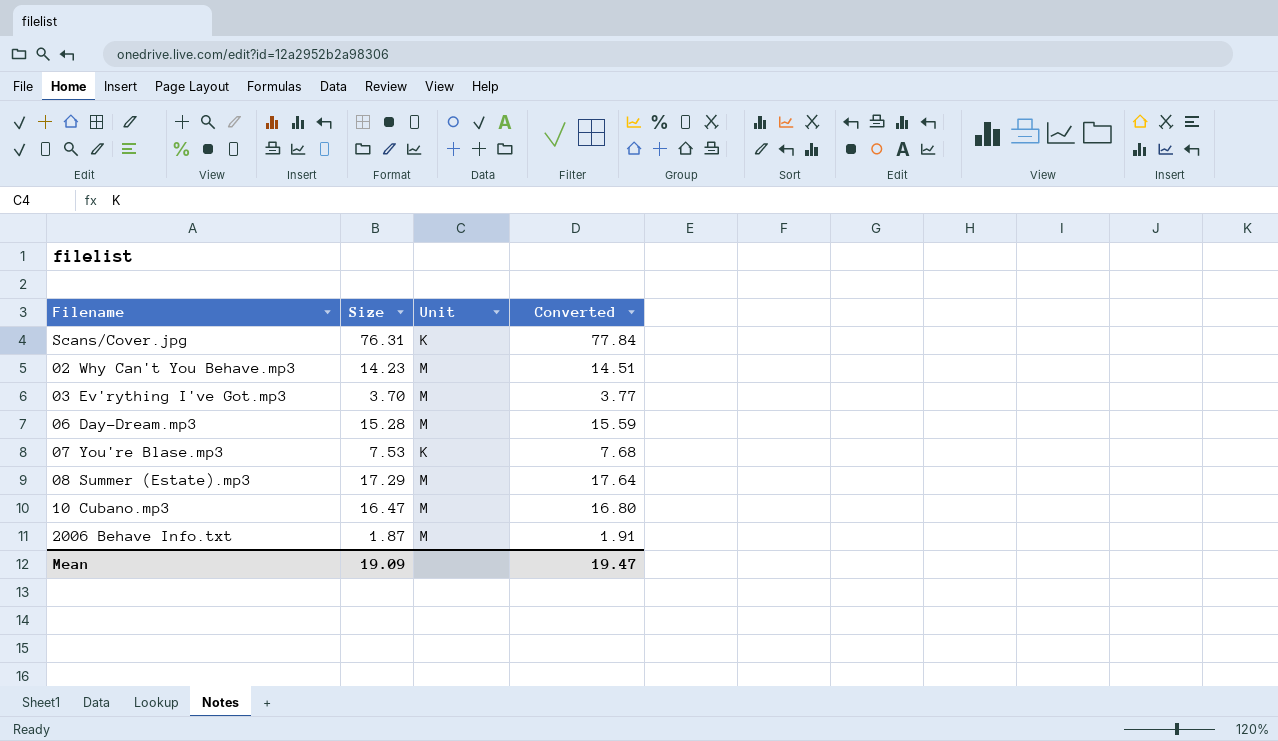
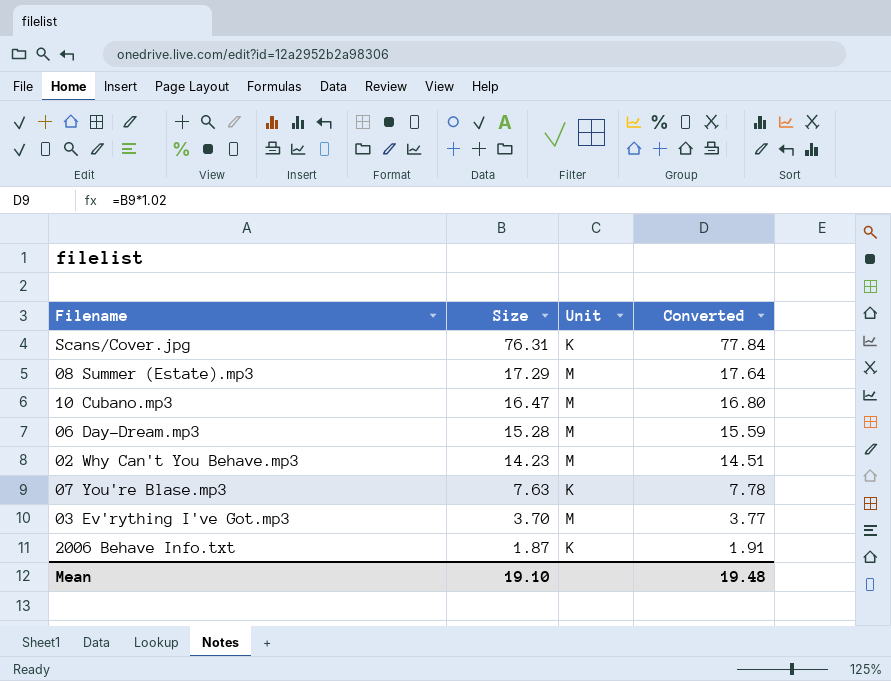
row order: none -> Size descending
07 You're Blase.mp3 | Size: 7.53 -> 7.63
07 You're Blase.mp3 | Converted: 7.68 -> 7.78
2006 Behave Info.txt | Unit: M -> K
Mean | Size: 19.09 -> 19.10
Mean | Converted: 19.47 -> 19.48

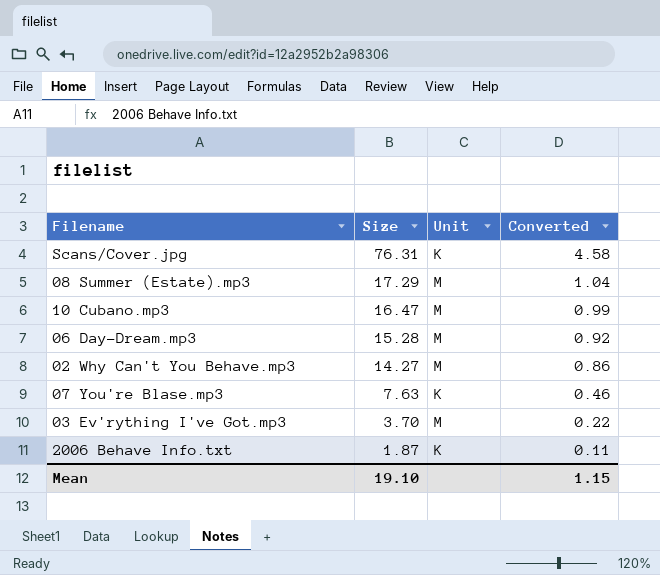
column Converted | formula: [Size] * 1.02 -> [Size] * 0.06
02 Why Can't You Behave.mp3 | Size: 14.23 -> 14.27
Mean | Converted: 19.48 -> 1.15

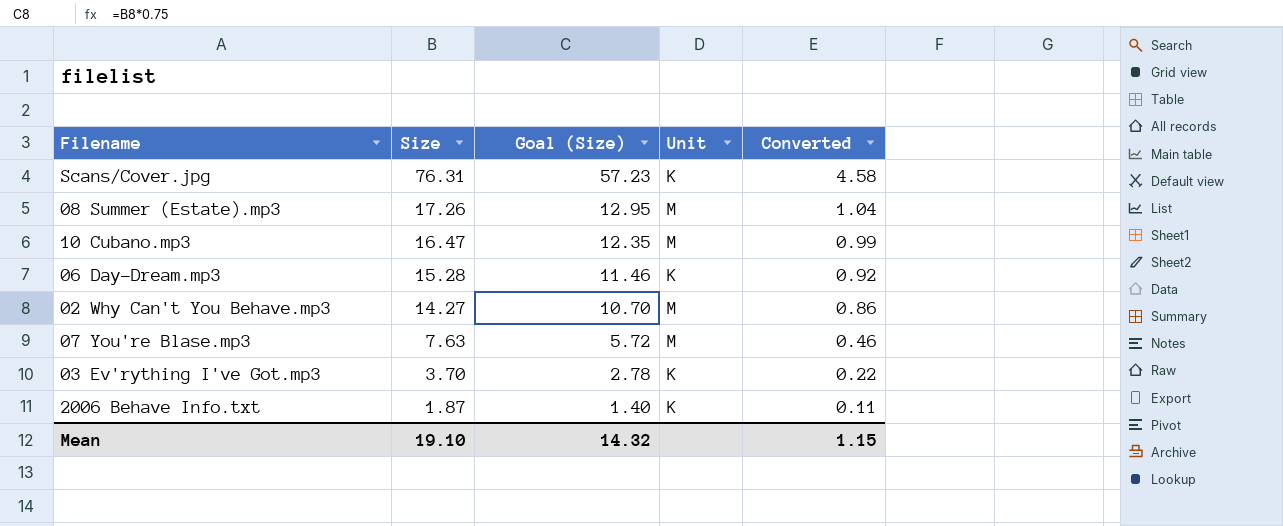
column Goal (Size) | formula: none -> [Size] * 0.75
08 Summer (Estate).mp3 | Size: 17.29 -> 17.26
06 Day-Dream.mp3 | Unit: M -> K
07 You're Blase.mp3 | Unit: K -> M
03 Ev'rything I've Got.mp3 | Unit: M -> K

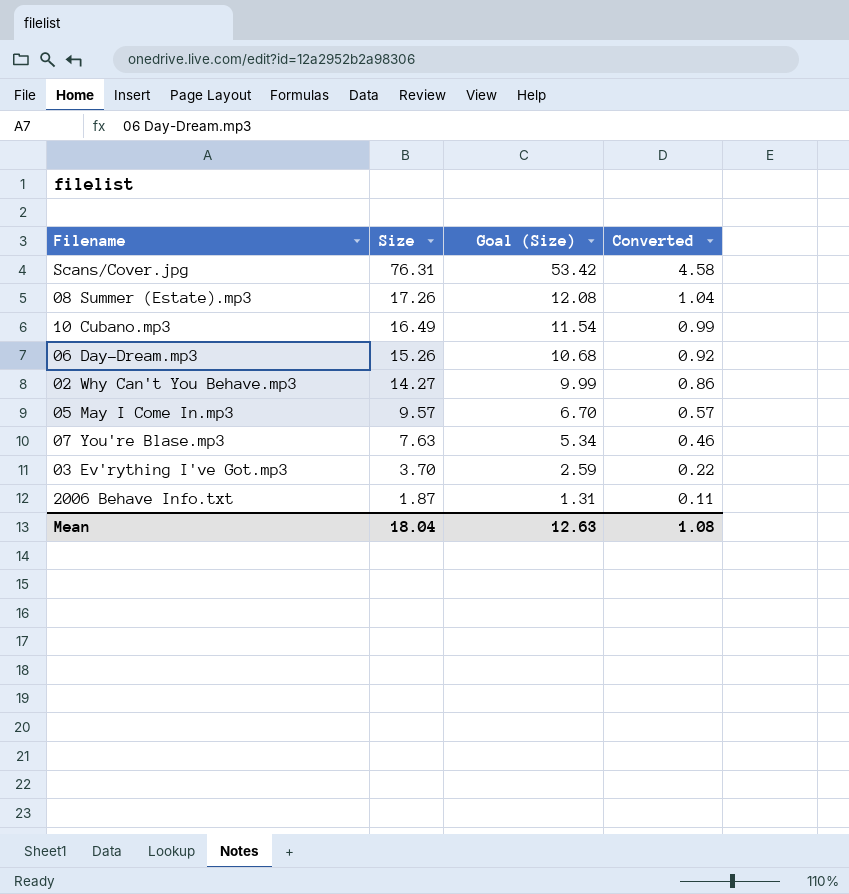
column Unit | position: 4 -> none
column Goal (Size) | formula: [Size] * 0.75 -> [Size] * 0.7
10 Cubano.mp3 | Size: 16.47 -> 16.49
06 Day-Dream.mp3 | Size: 15.28 -> 15.26
row 05 May I Come In.mp3: none -> 9.57 | 6.70 | 0.57
Mean | Size: 19.10 -> 18.04
Mean | Goal (Size): 14.32 -> 12.63
Mean | Converted: 1.15 -> 1.08

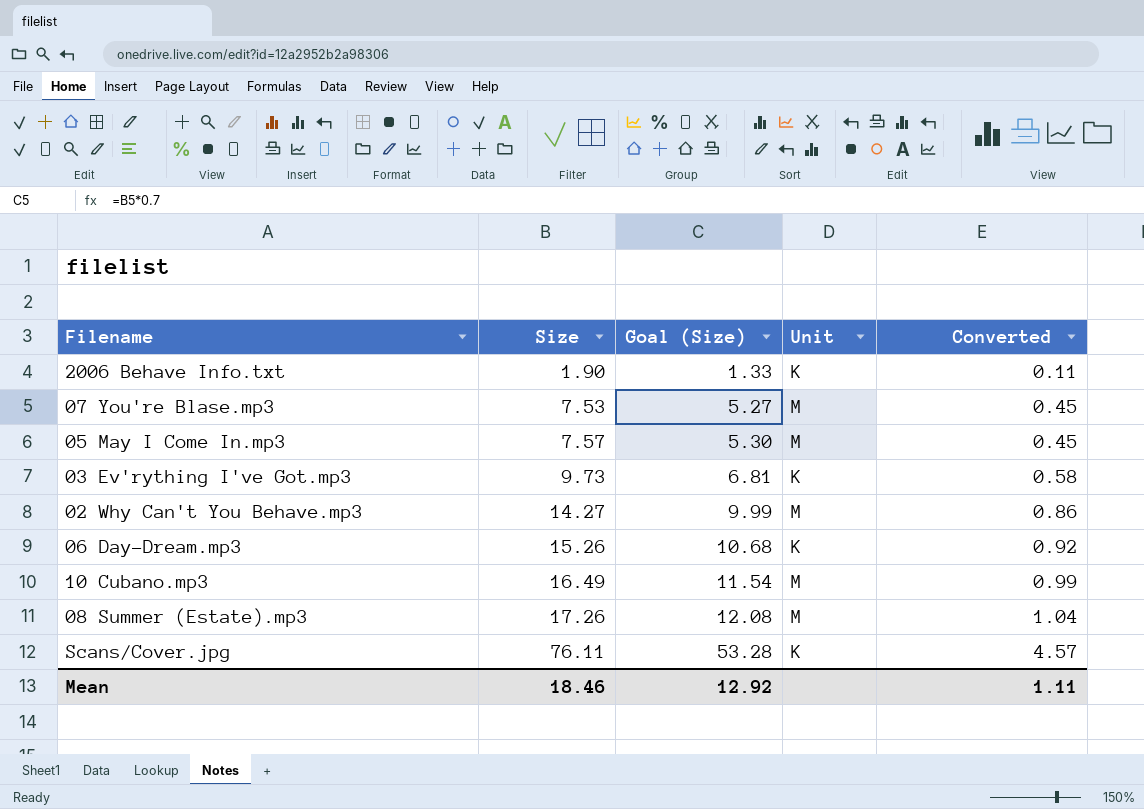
row order: Size descending -> Size ascending
column Unit | position: none -> 4
2006 Behave Info.txt | Size: 1.87 -> 1.90
2006 Behave Info.txt | Goal (Size): 1.31 -> 1.33
07 You're Blase.mp3 | Size: 7.63 -> 7.53
07 You're Blase.mp3 | Goal (Size): 5.34 -> 5.27
07 You're Blase.mp3 | Converted: 0.46 -> 0.45
05 May I Come In.mp3 | Size: 9.57 -> 7.57
05 May I Come In.mp3 | Goal (Size): 6.70 -> 5.30
05 May I Come In.mp3 | Converted: 0.57 -> 0.45
03 Ev'rything I've Got.mp3 | Size: 3.70 -> 9.73
03 Ev'rything I've Got.mp3 | Goal (Size): 2.59 -> 6.81
03 Ev'rything I've Got.mp3 | Converted: 0.22 -> 0.58
Scans/Cover.jpg | Size: 76.31 -> 76.11
Scans/Cover.jpg | Goal (Size): 53.42 -> 53.28
Scans/Cover.jpg | Converted: 4.58 -> 4.57
Mean | Size: 18.04 -> 18.46
Mean | Goal (Size): 12.63 -> 12.92
Mean | Converted: 1.08 -> 1.11

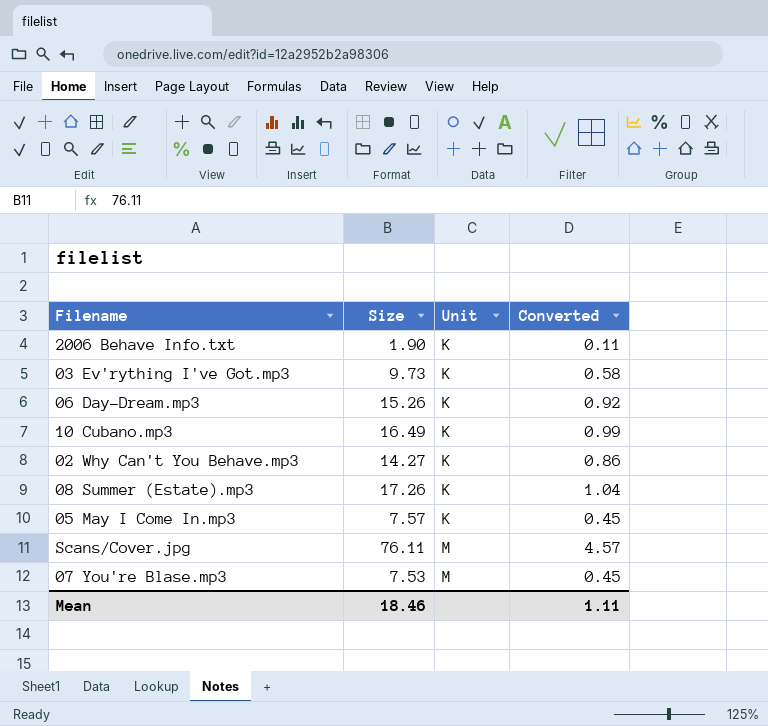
row order: Size ascending -> Unit ascending
column Goal (Size) | formula: [Size] * 0.7 -> none
10 Cubano.mp3 | Unit: M -> K
02 Why Can't You Behave.mp3 | Unit: M -> K
08 Summer (Estate).mp3 | Unit: M -> K
05 May I Come In.mp3 | Unit: M -> K
Scans/Cover.jpg | Unit: K -> M

